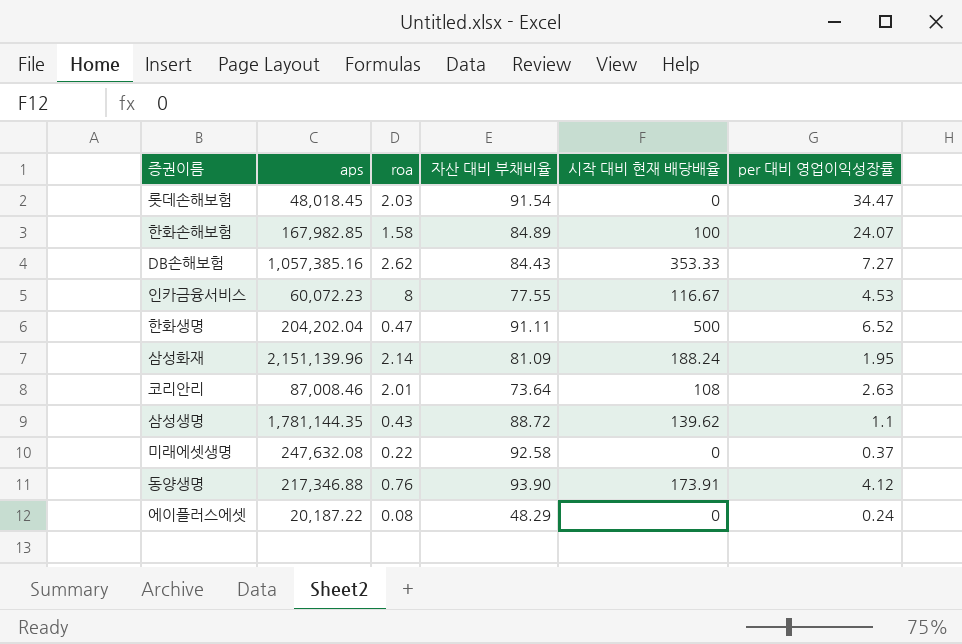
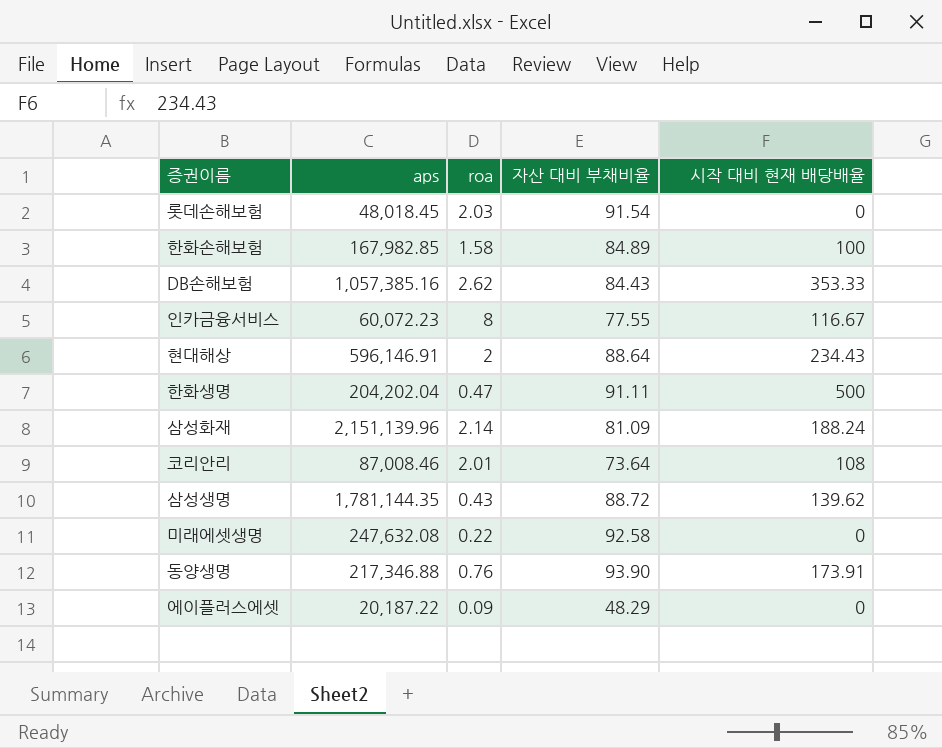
column per 대비 영업이익성장률 | position: 6 -> none
row 현대해상: none -> 596,146.91 | 2 | 88.64 | 234.43
에이플러스에셋 | roa: 0.08 -> 0.09

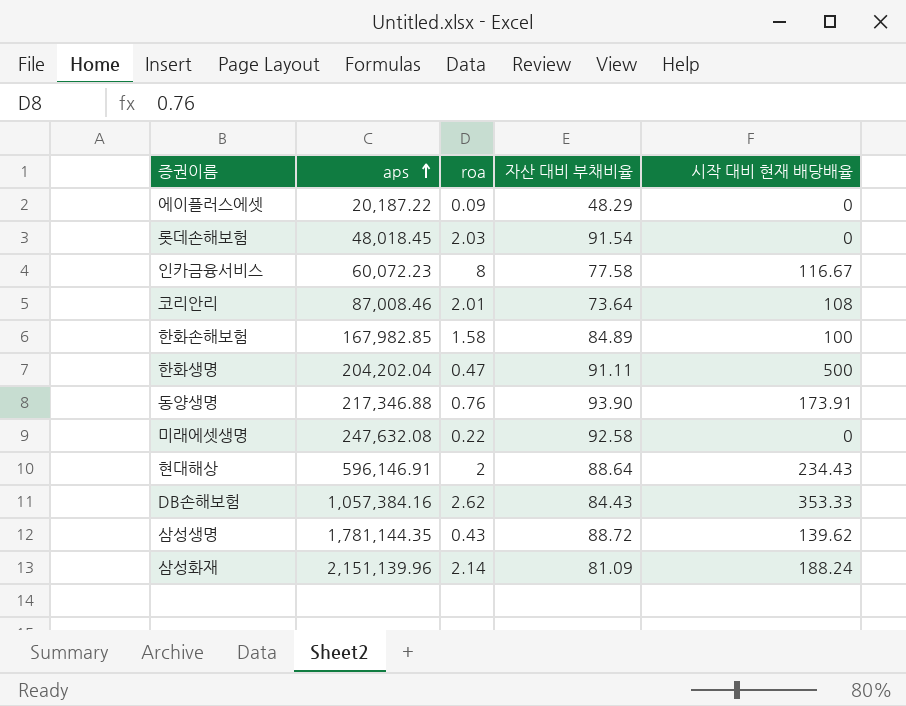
row order: none -> aps ascending
인카금융서비스 | 자산 대비 부채비율: 77.55 -> 77.58
DB손해보험 | aps: 1,057,385.16 -> 1,057,384.16

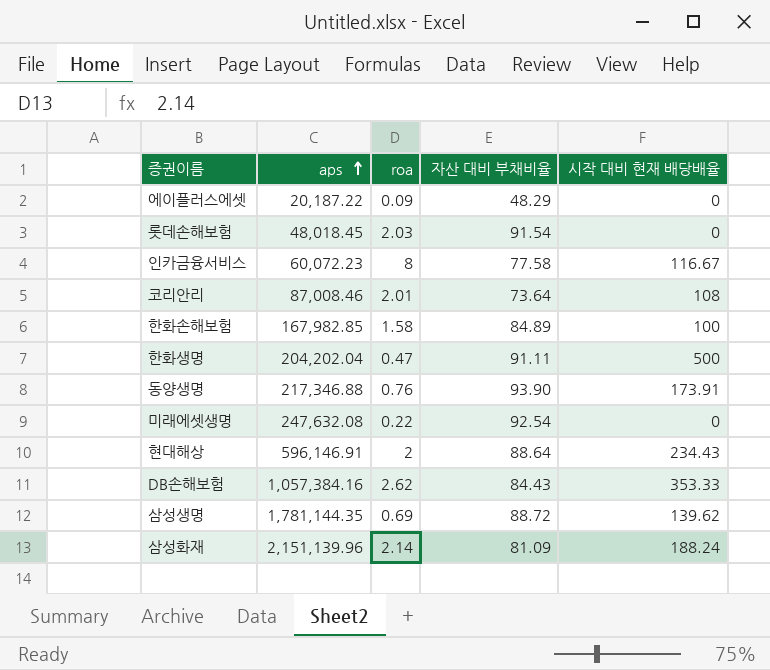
미래에셋생명 | 자산 대비 부채비율: 92.58 -> 92.54
삼성생명 | roa: 0.43 -> 0.69

